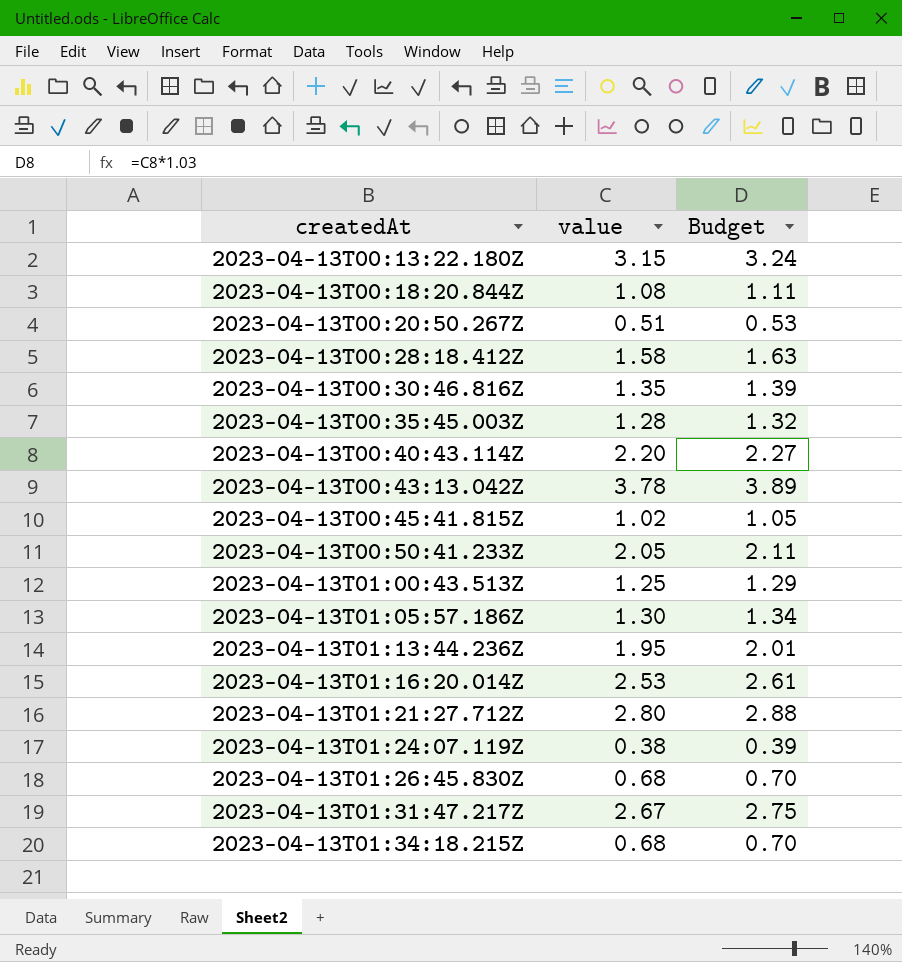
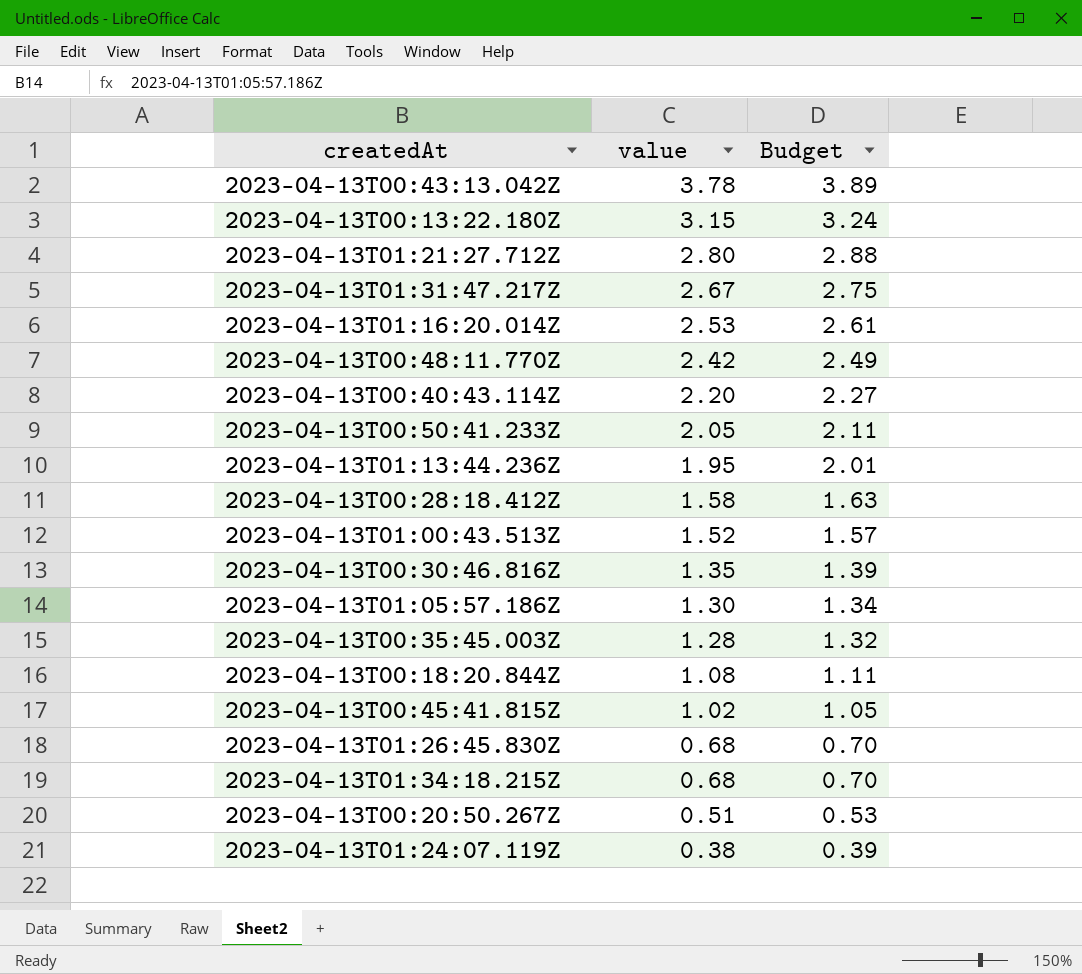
row order: createdAt ascending -> value descending
row 2023-04-13T00:48:11.770Z: none -> 2.42 | 2.49
2023-04-13T01:00:43.513Z | value: 1.25 -> 1.52
2023-04-13T01:00:43.513Z | Budget: 1.29 -> 1.57

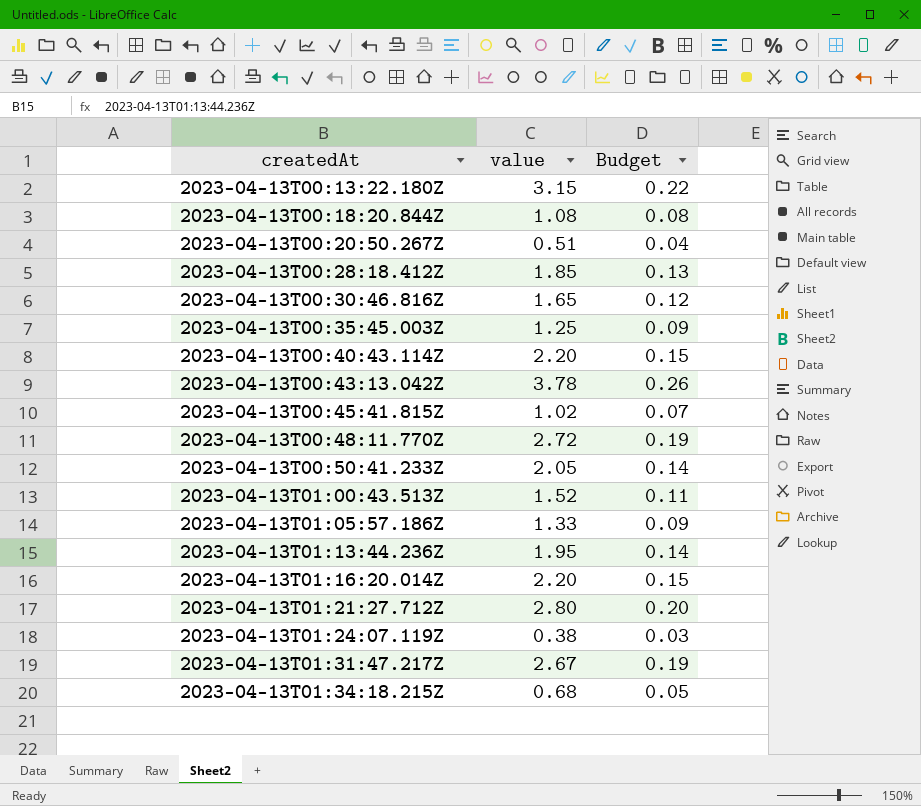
row order: value descending -> createdAt ascending
column Budget | formula: [value] * 1.03 -> [value] * 0.07
row 2023-04-13T01:26:45.830Z: 0.68 | 0.70 -> none
2023-04-13T00:28:18.412Z | value: 1.58 -> 1.85
2023-04-13T00:30:46.816Z | value: 1.35 -> 1.65
2023-04-13T00:35:45.003Z | value: 1.28 -> 1.25
2023-04-13T00:48:11.770Z | value: 2.42 -> 2.72
2023-04-13T01:05:57.186Z | value: 1.30 -> 1.33
2023-04-13T01:16:20.014Z | value: 2.53 -> 2.20

